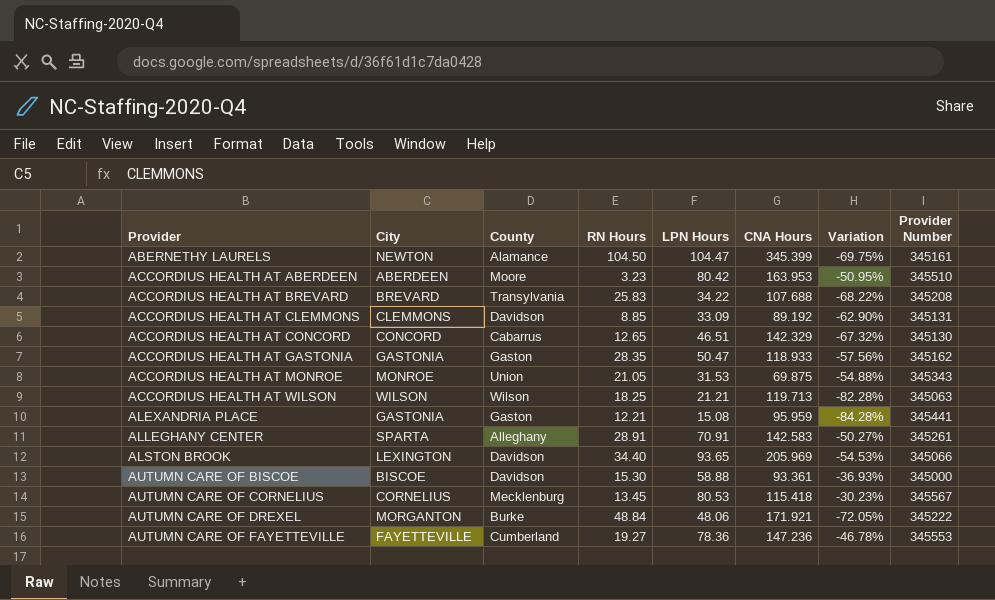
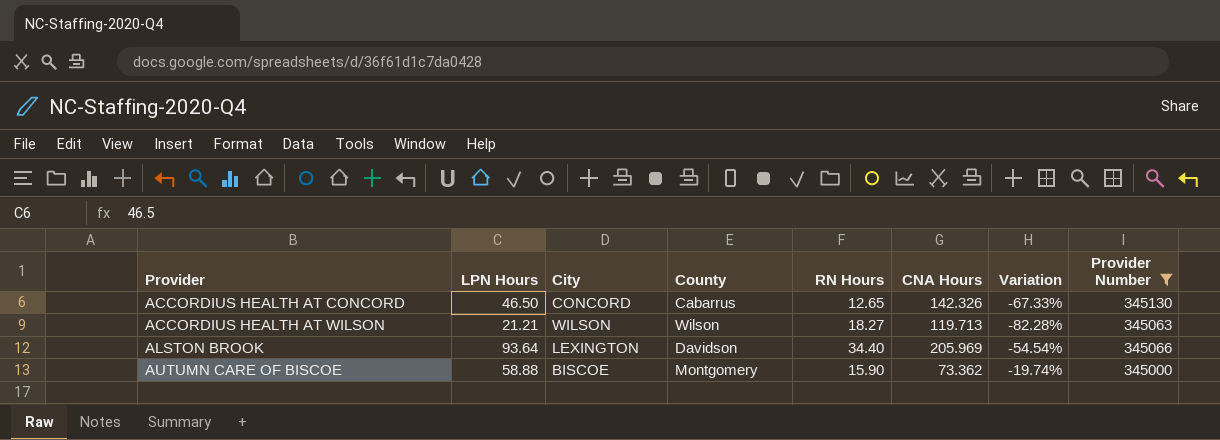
filter: none -> Provider Number <= 345130
column LPN Hours | position: 5 -> 2
ACCORDIUS HEALTH AT CONCORD | LPN Hours: 46.51 -> 46.50
ACCORDIUS HEALTH AT CONCORD | CNA Hours: 142.329 -> 142.326
ACCORDIUS HEALTH AT CONCORD | Variation: -67.32% -> -67.33%
ACCORDIUS HEALTH AT WILSON | RN Hours: 18.25 -> 18.27
ALSTON BROOK | LPN Hours: 93.65 -> 93.64
ALSTON BROOK | Variation: -54.53% -> -54.54%
AUTUMN CARE OF BISCOE | County: Davidson -> Montgomery
AUTUMN CARE OF BISCOE | RN Hours: 15.30 -> 15.90
AUTUMN CARE OF BISCOE | CNA Hours: 93.361 -> 73.362
AUTUMN CARE OF BISCOE | Variation: -36.93% -> -19.74%

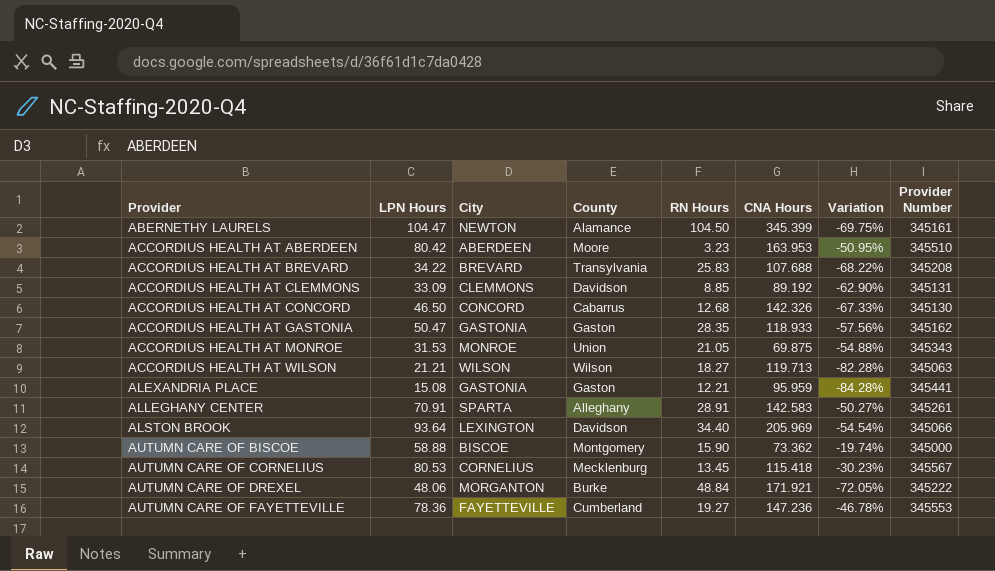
filter: Provider Number <= 345130 -> none
ACCORDIUS HEALTH AT CONCORD | RN Hours: 12.65 -> 12.68

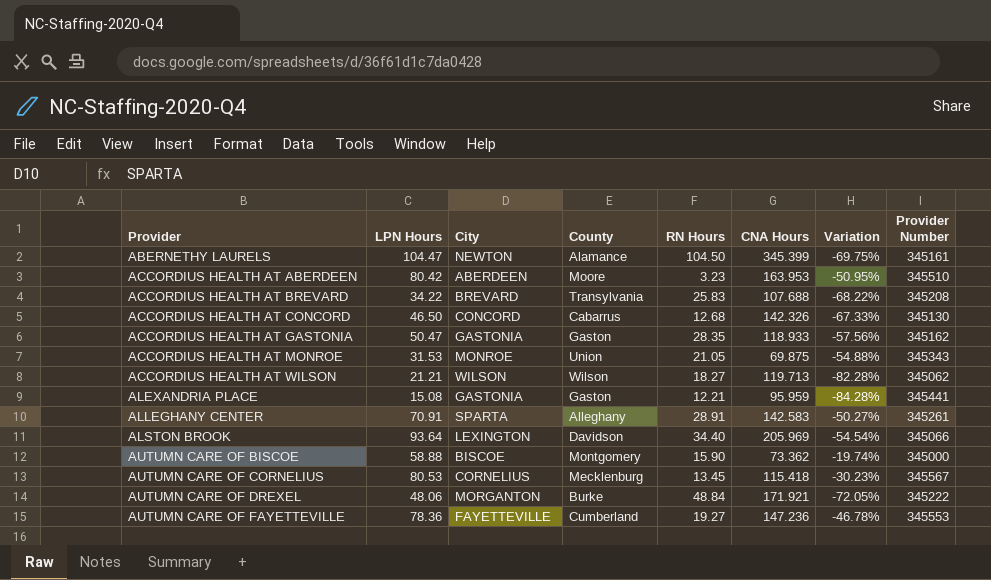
row ACCORDIUS HEALTH AT CLEMMONS: 33.09 | CLEMMONS | Davidson | 8.85 | 89.192 | -62.90% | 345131 -> none
ACCORDIUS HEALTH AT WILSON | Provider Number: 345063 -> 345062

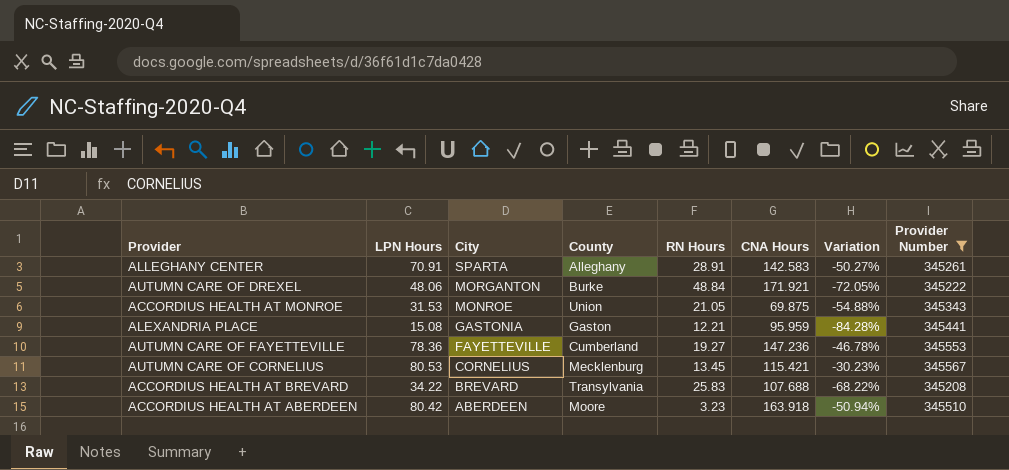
filter: none -> Provider Number >= 345208
row order: Provider ascending -> City descending
AUTUMN CARE OF CORNELIUS | CNA Hours: 115.418 -> 115.421
ACCORDIUS HEALTH AT ABERDEEN | CNA Hours: 163.953 -> 163.918
ACCORDIUS HEALTH AT ABERDEEN | Variation: -50.95% -> -50.94%

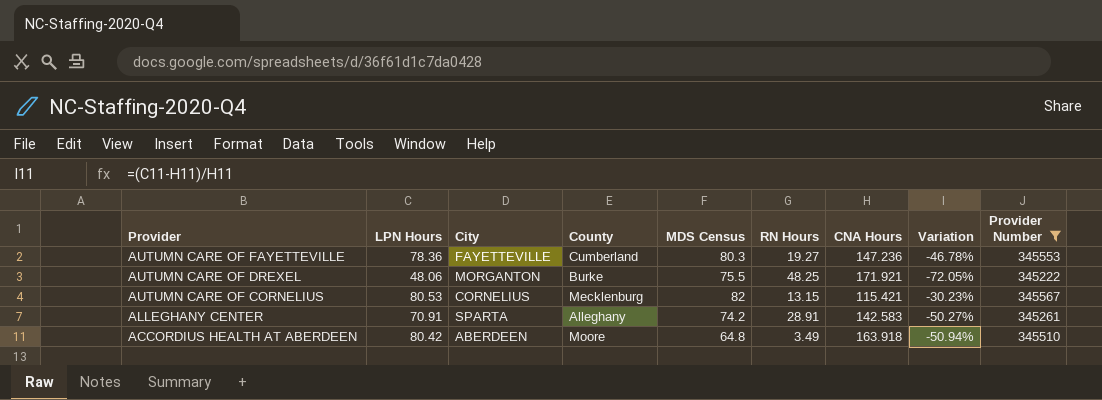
row order: City descending -> Provider descending
column MDS Census | position: none -> 5
row ACCORDIUS HEALTH AT MONROE: 31.53 | MONROE | Union | 21.05 | 69.875 | -54.88% | 345343 -> none
row ALEXANDRIA PLACE: 15.08 | GASTONIA | Gaston | 12.21 | 95.959 | -84.28% | 345441 -> none
row ACCORDIUS HEALTH AT BREVARD: 34.22 | BREVARD | Transylvania | 25.83 | 107.688 | -68.22% | 345208 -> none
AUTUMN CARE OF DREXEL | RN Hours: 48.84 -> 48.25
AUTUMN CARE OF CORNELIUS | RN Hours: 13.45 -> 13.15
ACCORDIUS HEALTH AT ABERDEEN | RN Hours: 3.23 -> 3.49

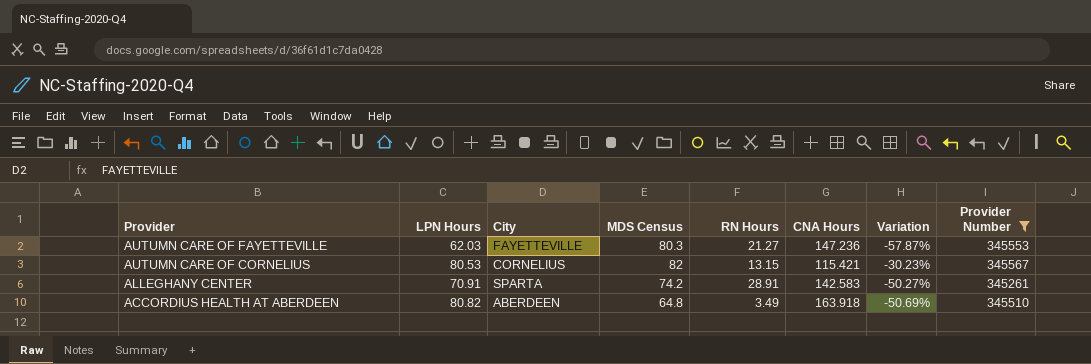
column County | position: 4 -> none
row AUTUMN CARE OF DREXEL: 48.06 | MORGANTON | Burke | 75.5 | 48.25 | 171.921 | -72.05% | 345222 -> none
AUTUMN CARE OF FAYETTEVILLE | LPN Hours: 78.36 -> 62.03
AUTUMN CARE OF FAYETTEVILLE | RN Hours: 19.27 -> 21.27
AUTUMN CARE OF FAYETTEVILLE | Variation: -46.78% -> -57.87%
ACCORDIUS HEALTH AT ABERDEEN | LPN Hours: 80.42 -> 80.82
ACCORDIUS HEALTH AT ABERDEEN | Variation: -50.94% -> -50.69%

